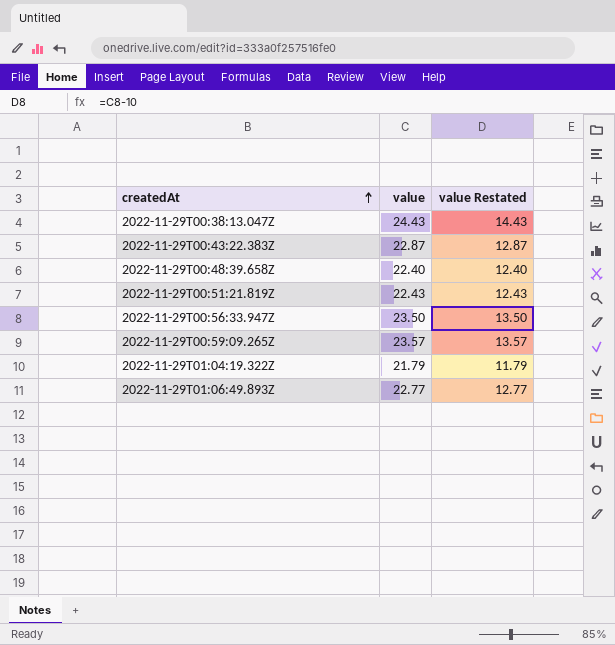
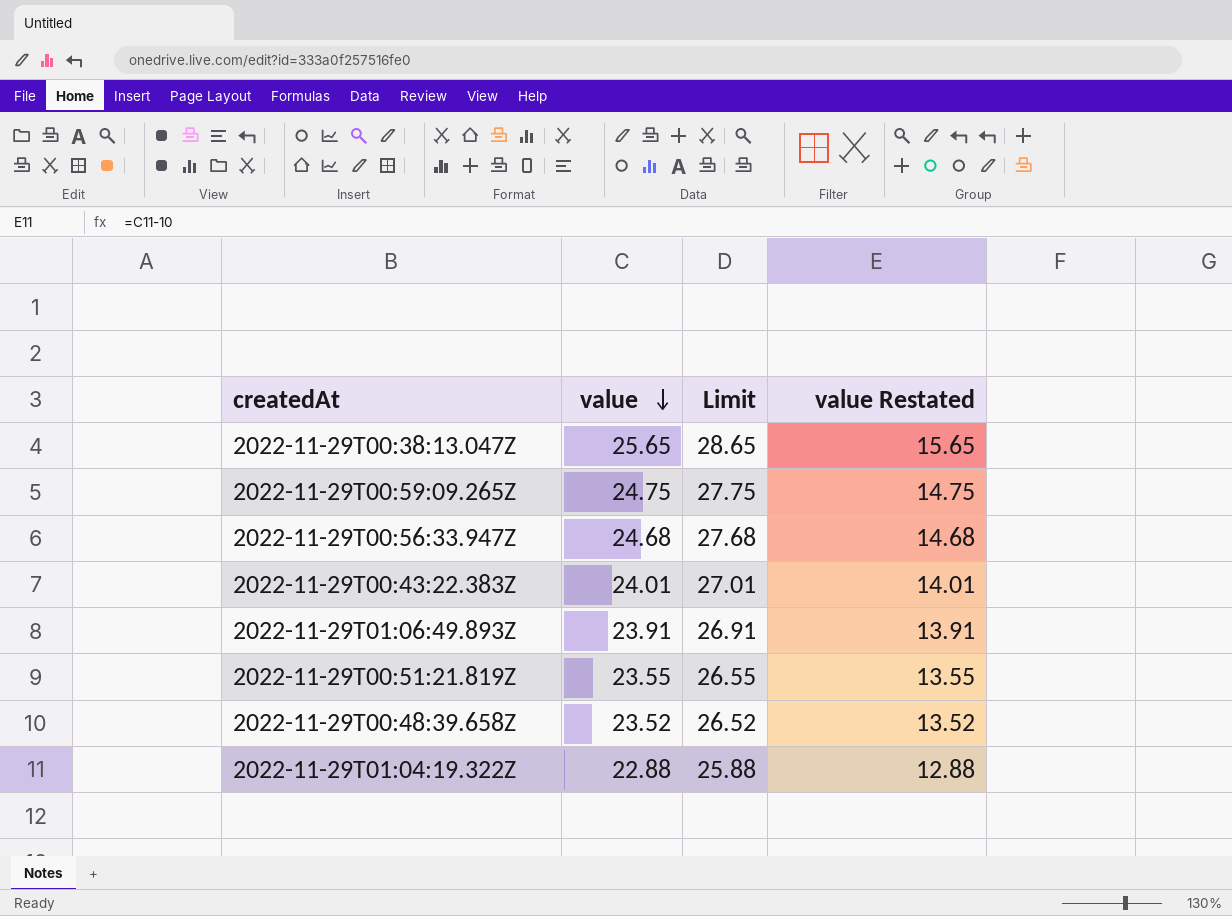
row order: createdAt ascending -> value descending
column Limit | formula: none -> [value] + 3
2022-11-29T00:38:13.047Z | value: 24.43 -> 25.65
2022-11-29T00:38:13.047Z | value Restated: 14.43 -> 15.65
2022-11-29T00:59:09.265Z | value: 23.57 -> 24.75
2022-11-29T00:59:09.265Z | value Restated: 13.57 -> 14.75
2022-11-29T00:56:33.947Z | value: 23.50 -> 24.68
2022-11-29T00:56:33.947Z | value Restated: 13.50 -> 14.68
2022-11-29T00:43:22.383Z | value: 22.87 -> 24.01
2022-11-29T00:43:22.383Z | value Restated: 12.87 -> 14.01
2022-11-29T01:06:49.893Z | value: 22.77 -> 23.91
2022-11-29T01:06:49.893Z | value Restated: 12.77 -> 13.91
2022-11-29T00:51:21.819Z | value: 22.43 -> 23.55
2022-11-29T00:51:21.819Z | value Restated: 12.43 -> 13.55
2022-11-29T00:48:39.658Z | value: 22.40 -> 23.52
2022-11-29T00:48:39.658Z | value Restated: 12.40 -> 13.52
2022-11-29T01:04:19.322Z | value: 21.79 -> 22.88
2022-11-29T01:04:19.322Z | value Restated: 11.79 -> 12.88

